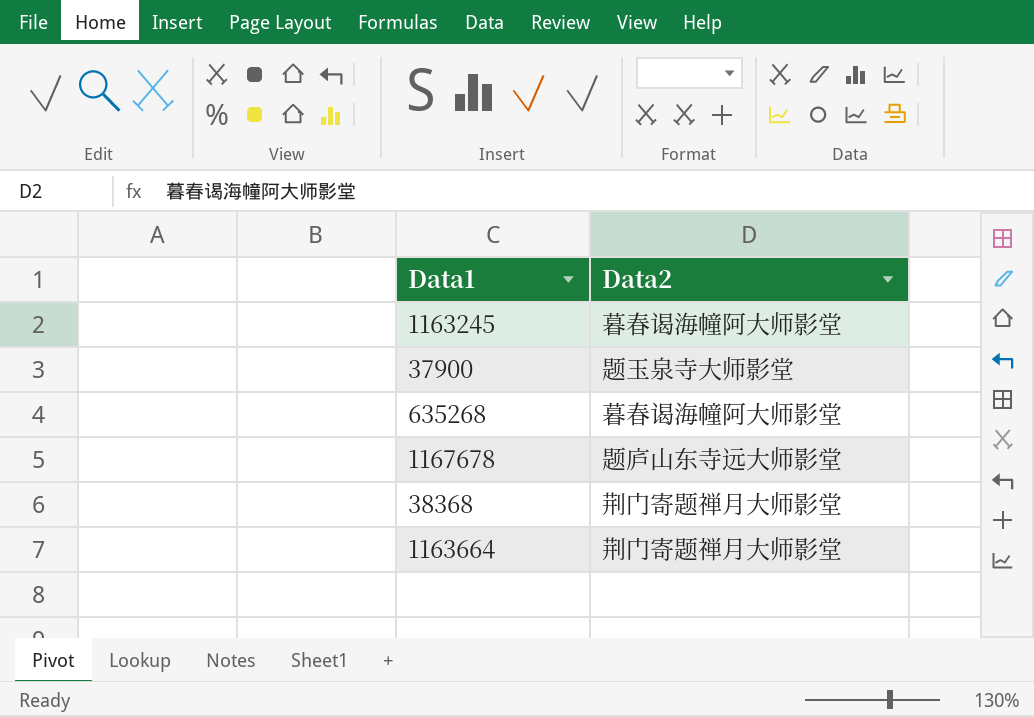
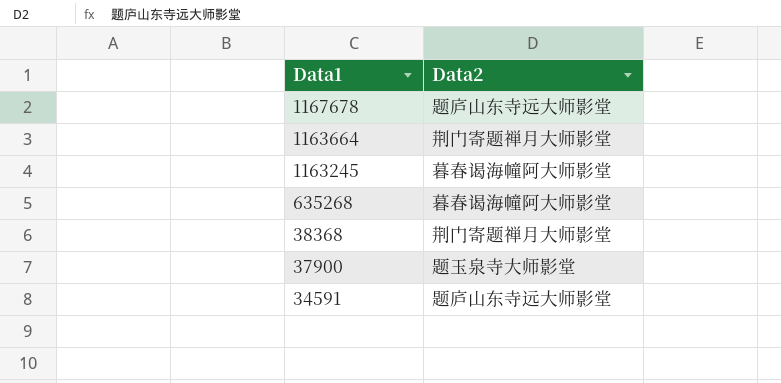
row order: none -> Data1 descending
row 34591: none -> 题庐山东寺远大师影堂

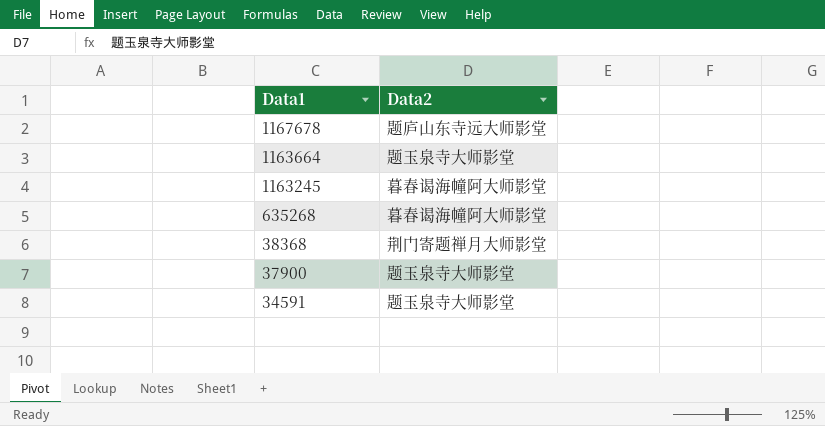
1163664 | Data2: 荆门寄题禅月大师影堂 -> 题玉泉寺大师影堂
34591 | Data2: 题庐山东寺远大师影堂 -> 题玉泉寺大师影堂

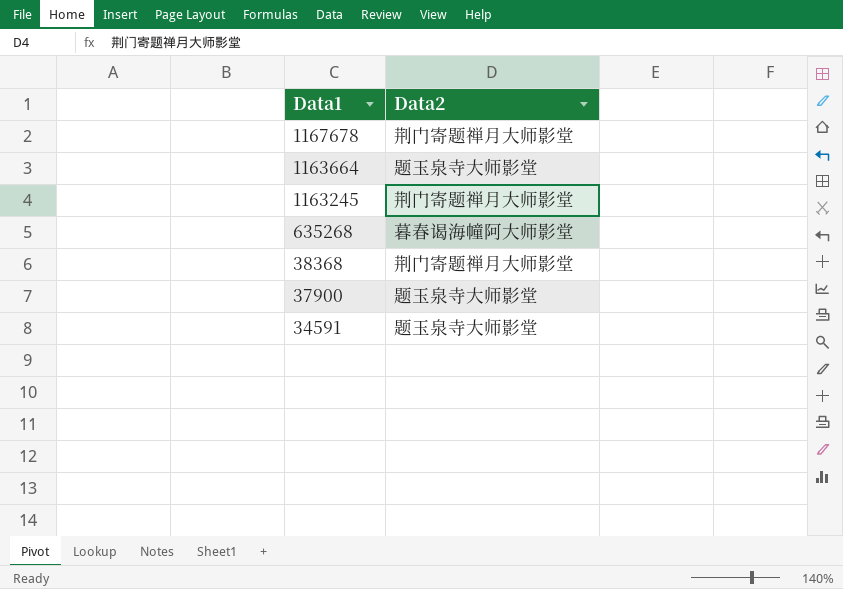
1167678 | Data2: 题庐山东寺远大师影堂 -> 荆门寄题禅月大师影堂
1163245 | Data2: 暮春谒海幢阿大师影堂 -> 荆门寄题禅月大师影堂

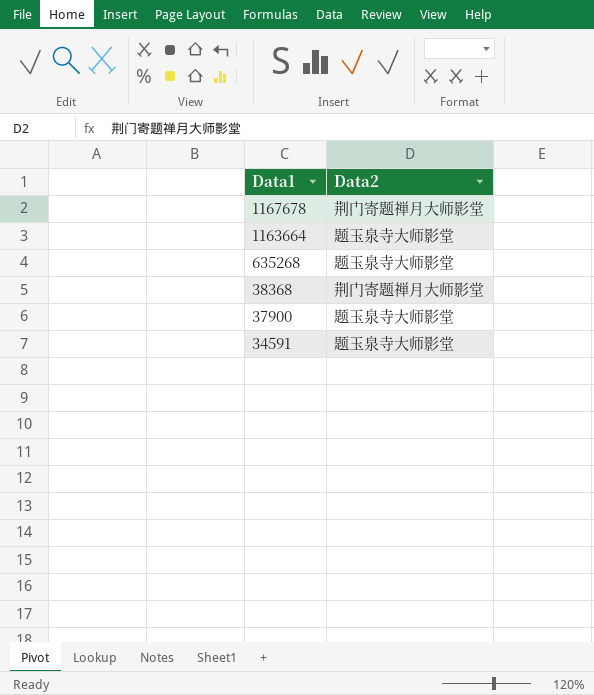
row 1163245: 荆门寄题禅月大师影堂 -> none
635268 | Data2: 暮春谒海幢阿大师影堂 -> 题玉泉寺大师影堂

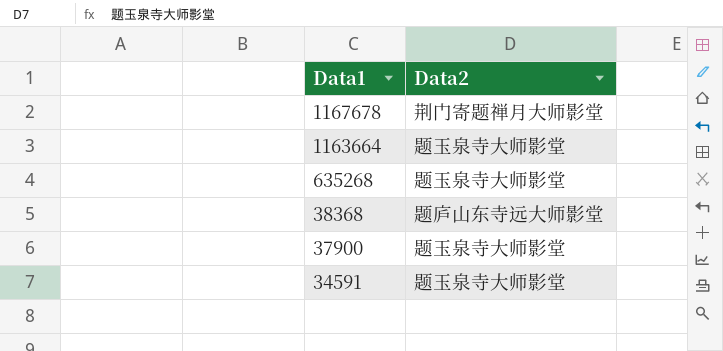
38368 | Data2: 荆门寄题禅月大师影堂 -> 题庐山东寺远大师影堂

